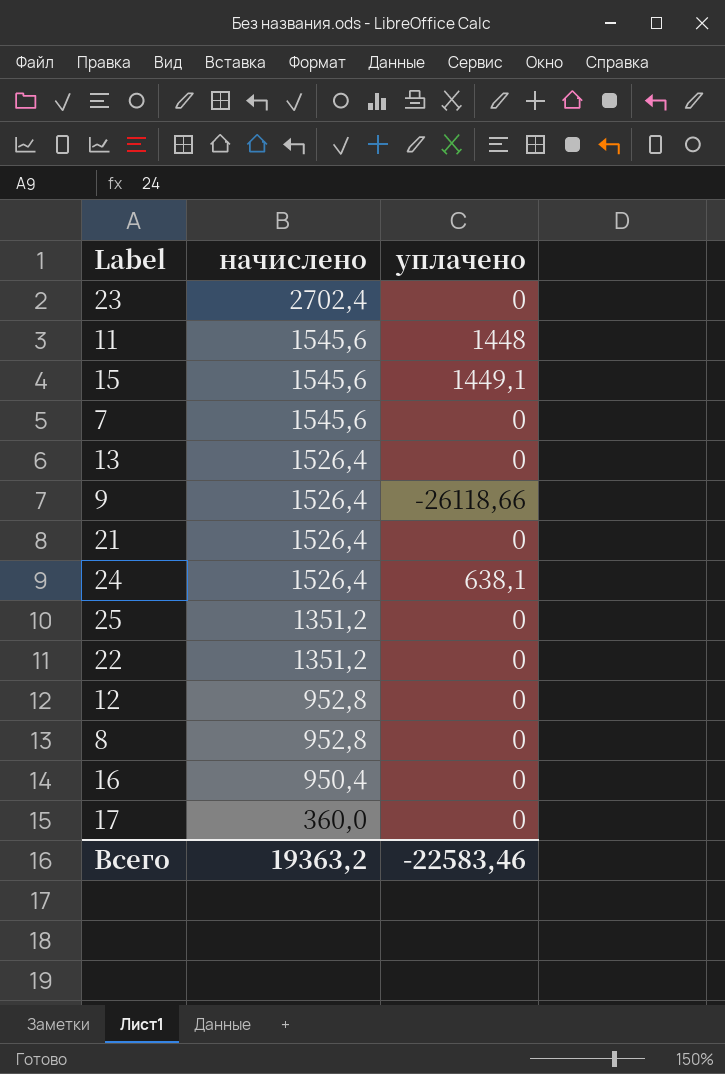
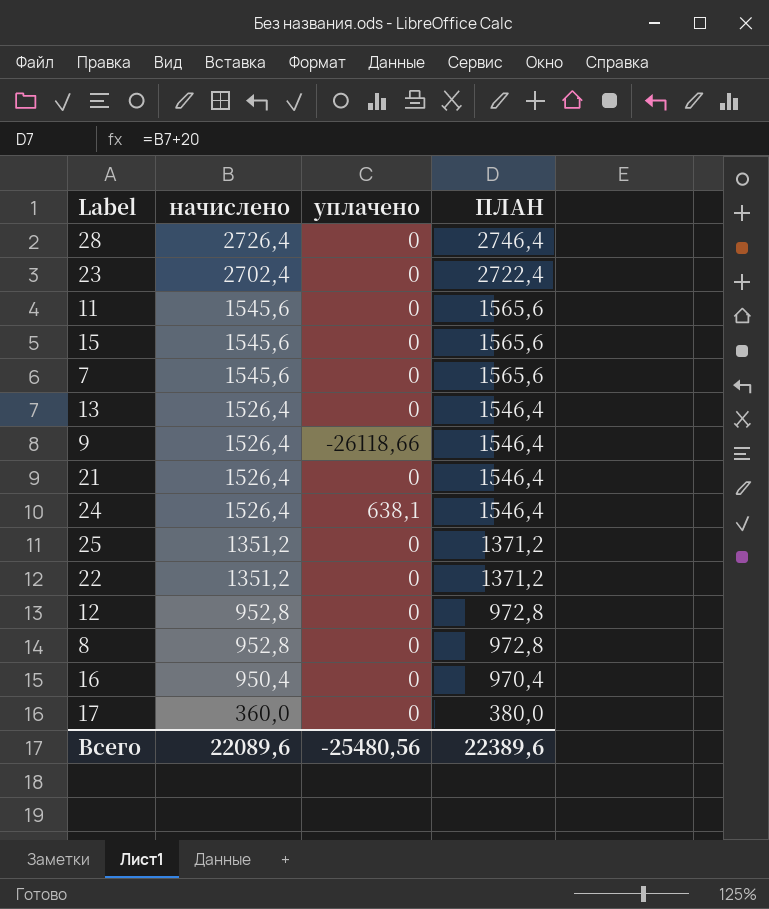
column ПЛАН | formula: none -> [начислено] + 20
row 28: none -> 2726,4 | 0 | 2746,4
11 | уплачено: 1448 -> 0
15 | уплачено: 1449,1 -> 0
Всего | начислено: 19363,2 -> 22089,6
Всего | уплачено: -22583,46 -> -25480,56

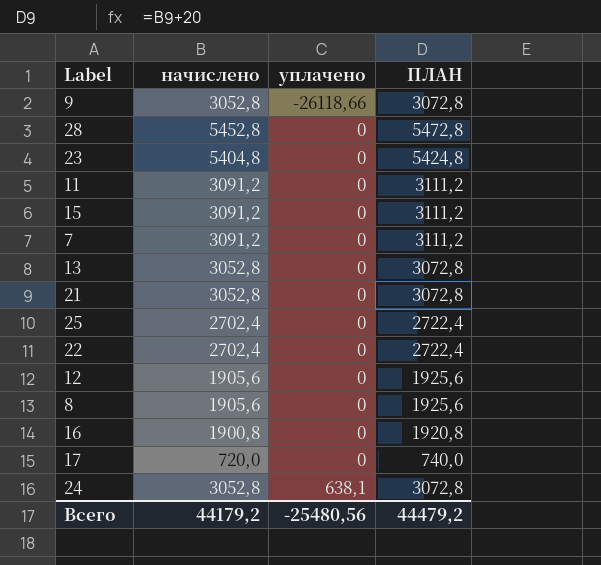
row order: начислено descending -> уплачено ascending
9 | начислено: 1526,4 -> 3052,8
9 | ПЛАН: 1546,4 -> 3072,8
28 | начислено: 2726,4 -> 5452,8
28 | ПЛАН: 2746,4 -> 5472,8
23 | начислено: 2702,4 -> 5404,8
23 | ПЛАН: 2722,4 -> 5424,8
11 | начислено: 1545,6 -> 3091,2
11 | ПЛАН: 1565,6 -> 3111,2
15 | начислено: 1545,6 -> 3091,2
15 | ПЛАН: 1565,6 -> 3111,2
7 | начислено: 1545,6 -> 3091,2
7 | ПЛАН: 1565,6 -> 3111,2
13 | начислено: 1526,4 -> 3052,8
13 | ПЛАН: 1546,4 -> 3072,8
21 | начислено: 1526,4 -> 3052,8
21 | ПЛАН: 1546,4 -> 3072,8
25 | начислено: 1351,2 -> 2702,4
25 | ПЛАН: 1371,2 -> 2722,4
22 | начислено: 1351,2 -> 2702,4
22 | ПЛАН: 1371,2 -> 2722,4
12 | начислено: 952,8 -> 1905,6
12 | ПЛАН: 972,8 -> 1925,6
8 | начислено: 952,8 -> 1905,6
8 | ПЛАН: 972,8 -> 1925,6
16 | начислено: 950,4 -> 1900,8
16 | ПЛАН: 970,4 -> 1920,8
17 | начислено: 360,0 -> 720,0
17 | ПЛАН: 380,0 -> 740,0
24 | начислено: 1526,4 -> 3052,8
24 | ПЛАН: 1546,4 -> 3072,8
Всего | начислено: 22089,6 -> 44179,2
Всего | ПЛАН: 22389,6 -> 44479,2

